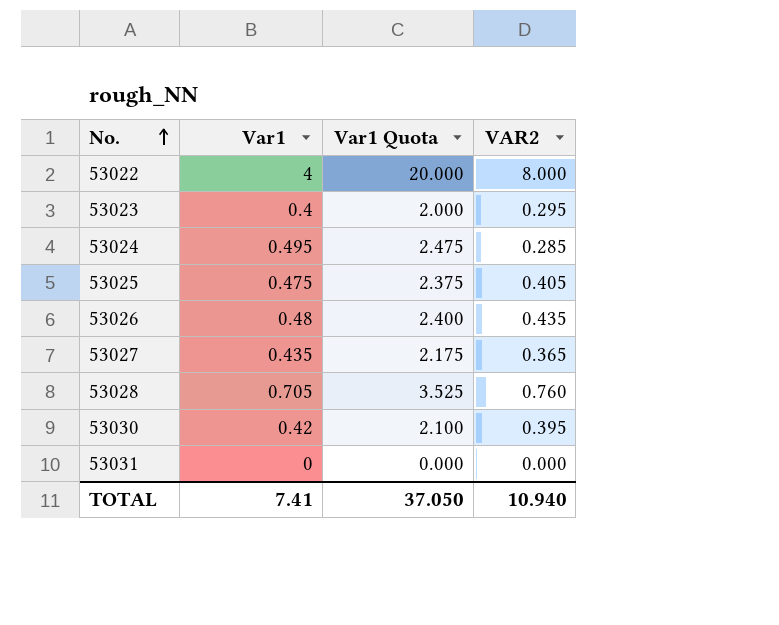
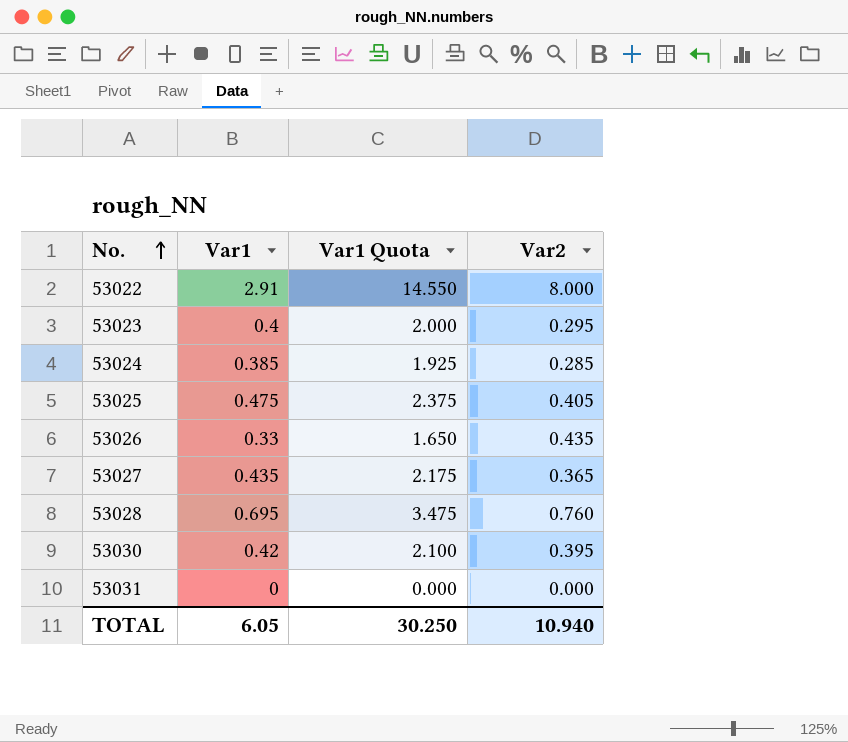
column name: VAR2 -> Var2
53022 | Var1: 4 -> 2.91
53022 | Var1 Quota: 20.000 -> 14.550
53024 | Var1: 0.495 -> 0.385
53024 | Var1 Quota: 2.475 -> 1.925
53026 | Var1: 0.48 -> 0.33
53026 | Var1 Quota: 2.400 -> 1.650
53028 | Var1: 0.705 -> 0.695
53028 | Var1 Quota: 3.525 -> 3.475
TOTAL | Var1: 7.41 -> 6.05
TOTAL | Var1 Quota: 37.050 -> 30.250

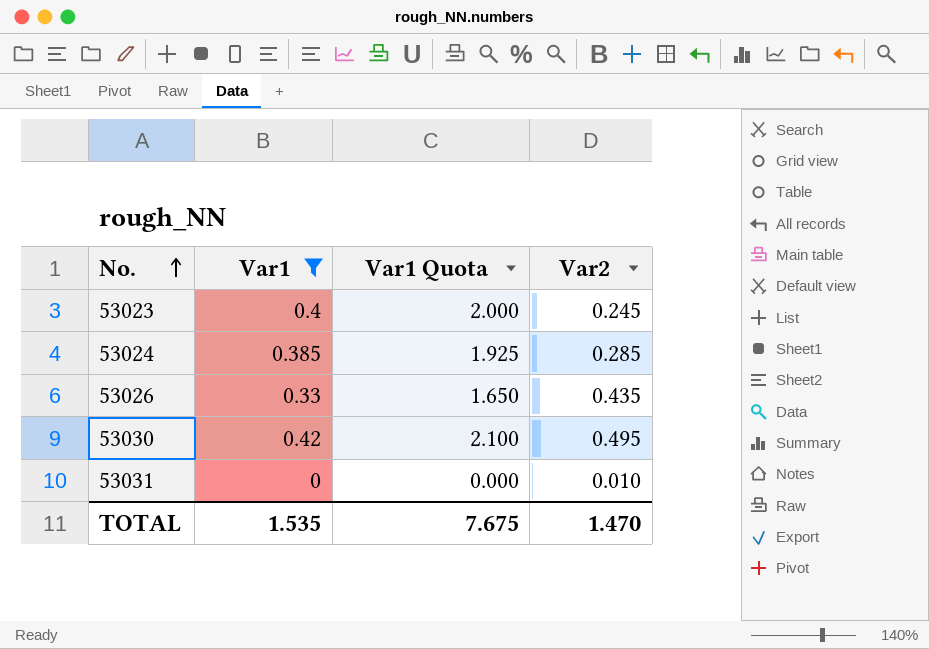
filter: none -> Var1 <= 0.42
53023 | Var2: 0.295 -> 0.245
53030 | Var2: 0.395 -> 0.495
53031 | Var2: 0.000 -> 0.010
TOTAL | Var1: 6.05 -> 1.535
TOTAL | Var1 Quota: 30.250 -> 7.675
TOTAL | Var2: 10.940 -> 1.470

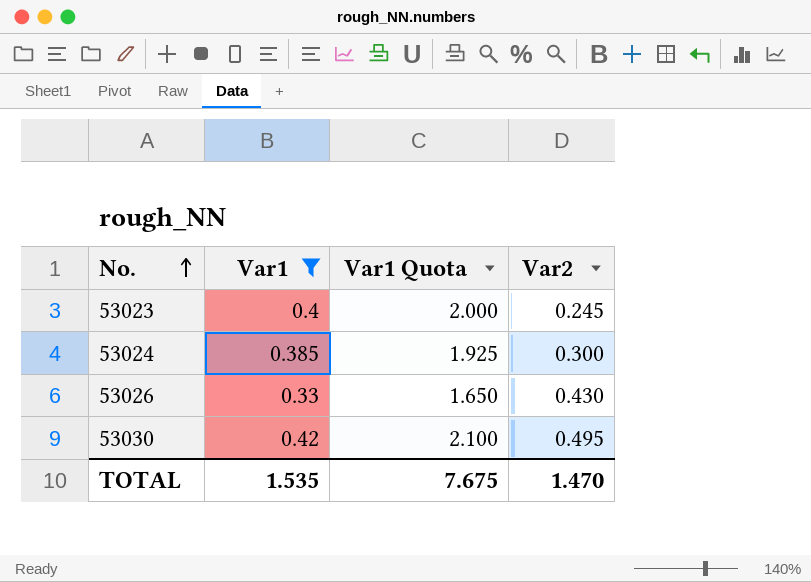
row 53031: 0 | 0.000 | 0.010 -> none
53024 | Var2: 0.285 -> 0.300
53026 | Var2: 0.435 -> 0.430

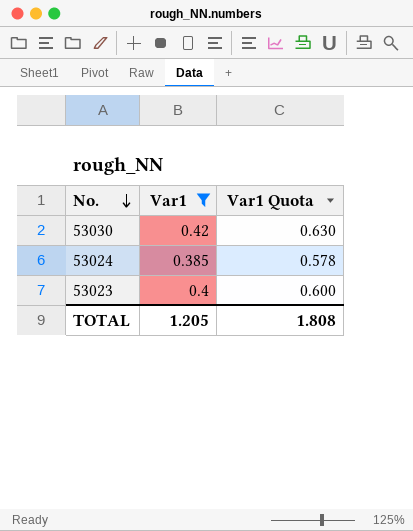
row order: No. ascending -> No. descending
column Var2 | position: 4 -> none
column Var1 Quota | formula: [Var1] * 5 -> [Var1] * 1.5
row 53026: 0.33 | 1.650 | 0.430 -> none
TOTAL | Var1: 1.535 -> 1.205
TOTAL | Var1 Quota: 7.675 -> 1.808

